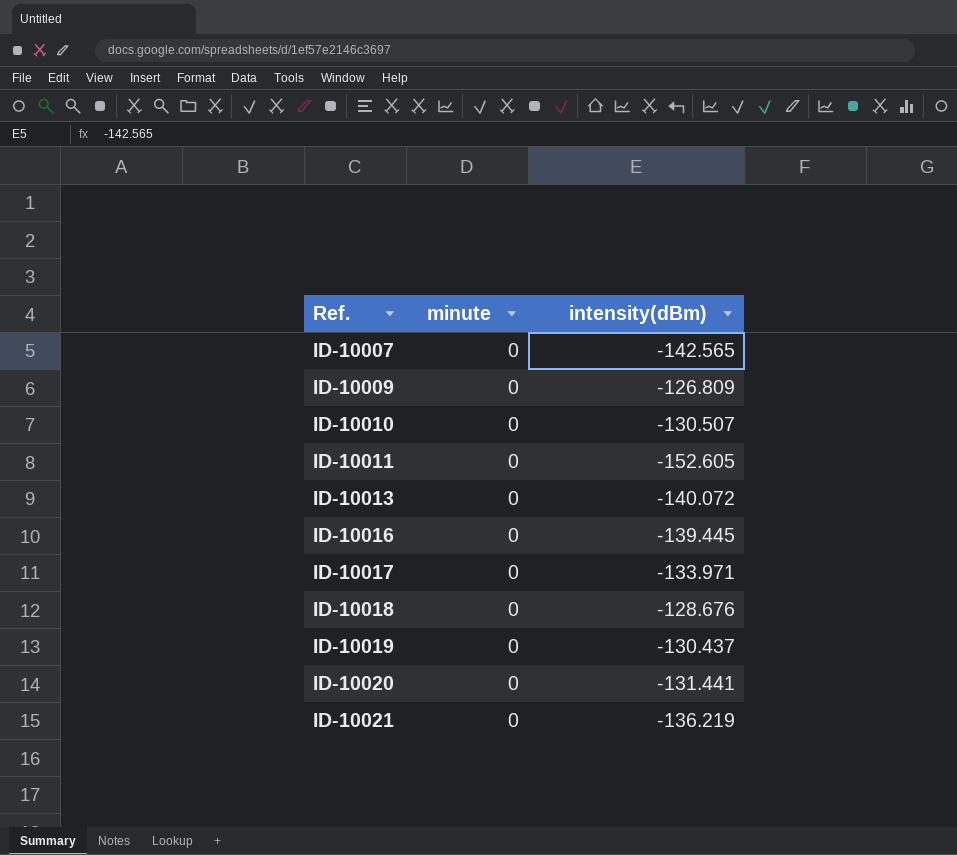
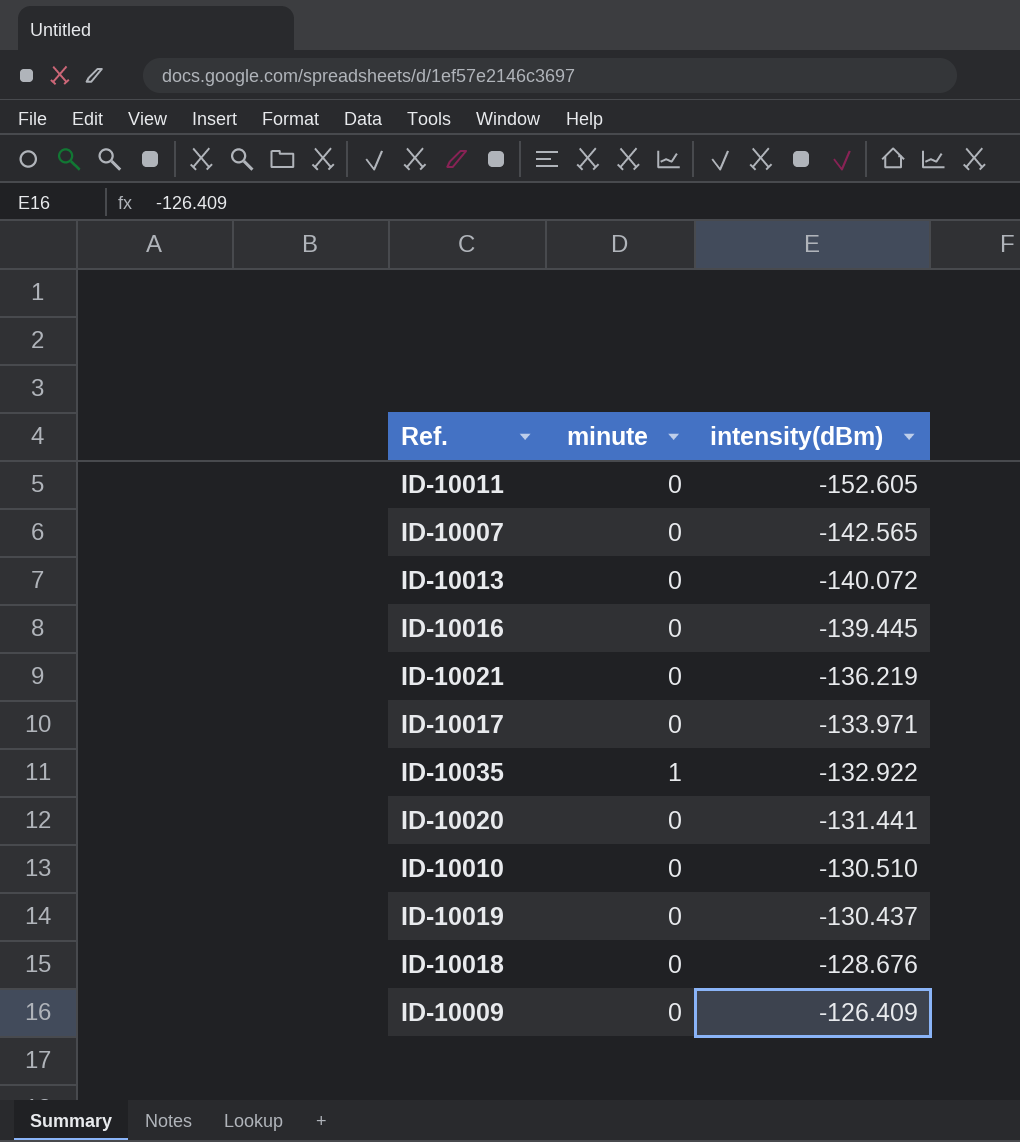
row order: Ref. ascending -> intensity(dBm) ascending
row ID-10035: none -> 1 | -132.922
ID-10010 | intensity(dBm): -130.507 -> -130.510
ID-10009 | intensity(dBm): -126.809 -> -126.409

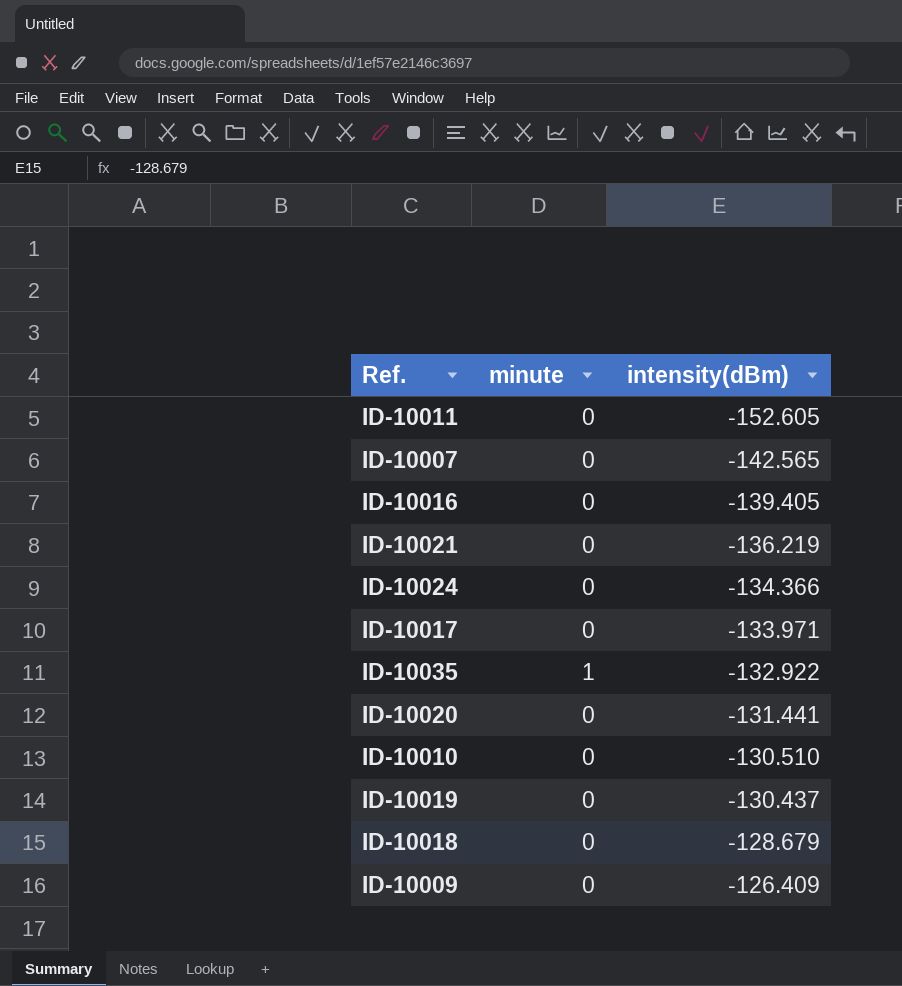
row ID-10013: 0 | -140.072 -> none
ID-10016 | intensity(dBm): -139.445 -> -139.405
row ID-10024: none -> 0 | -134.366
ID-10018 | intensity(dBm): -128.676 -> -128.679

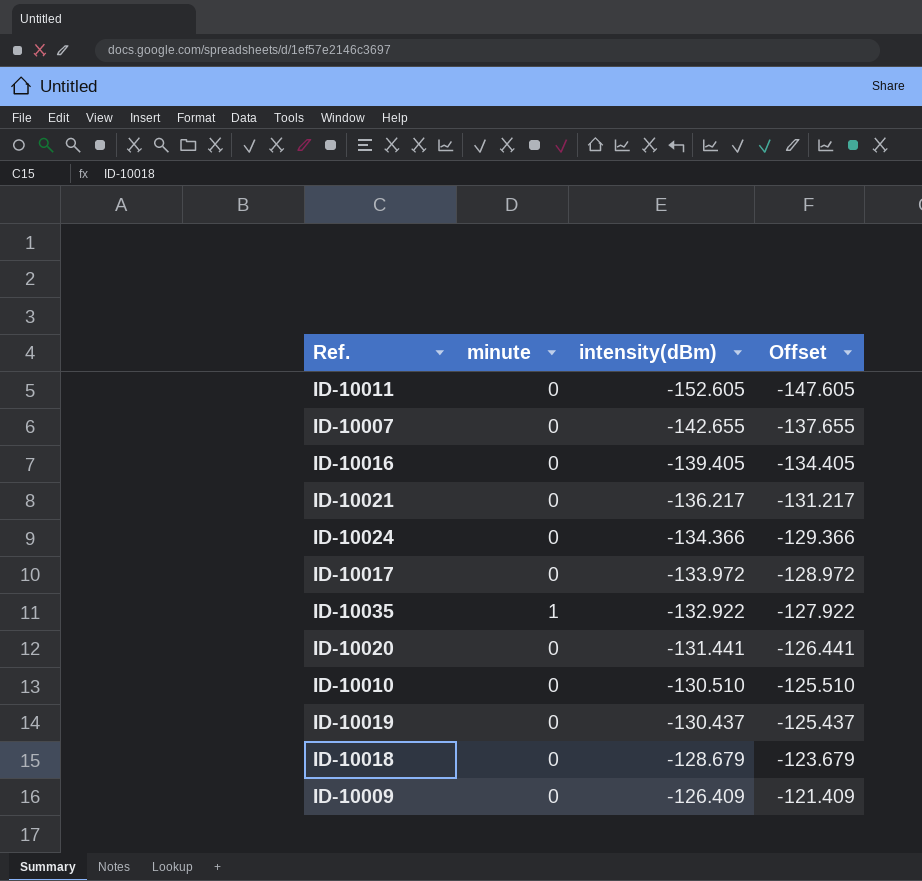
column Offset | formula: none -> [intensity(dBm)] + 5
ID-10007 | intensity(dBm): -142.565 -> -142.655
ID-10021 | intensity(dBm): -136.219 -> -136.217
ID-10017 | intensity(dBm): -133.971 -> -133.972

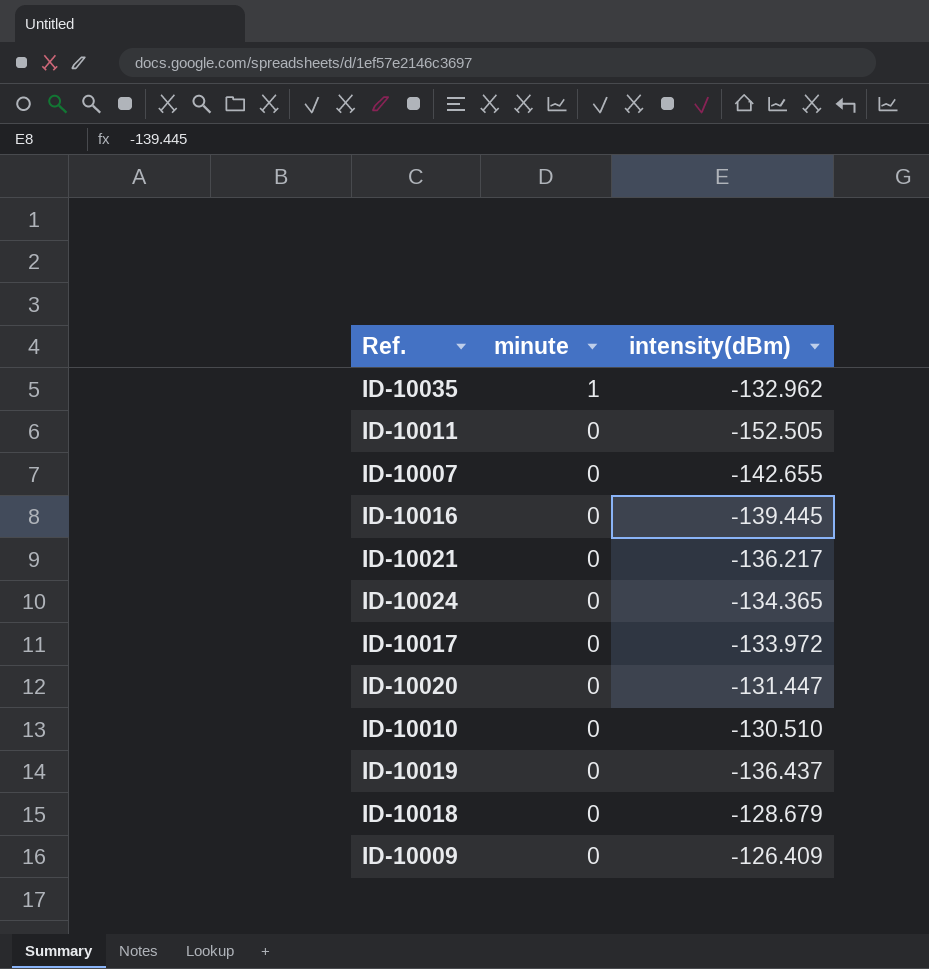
row order: intensity(dBm) ascending -> minute descending
column Offset | formula: [intensity(dBm)] + 5 -> none
ID-10035 | intensity(dBm): -132.922 -> -132.962
ID-10011 | intensity(dBm): -152.605 -> -152.505
ID-10016 | intensity(dBm): -139.405 -> -139.445
ID-10024 | intensity(dBm): -134.366 -> -134.365
ID-10020 | intensity(dBm): -131.441 -> -131.447
ID-10019 | intensity(dBm): -130.437 -> -136.437

